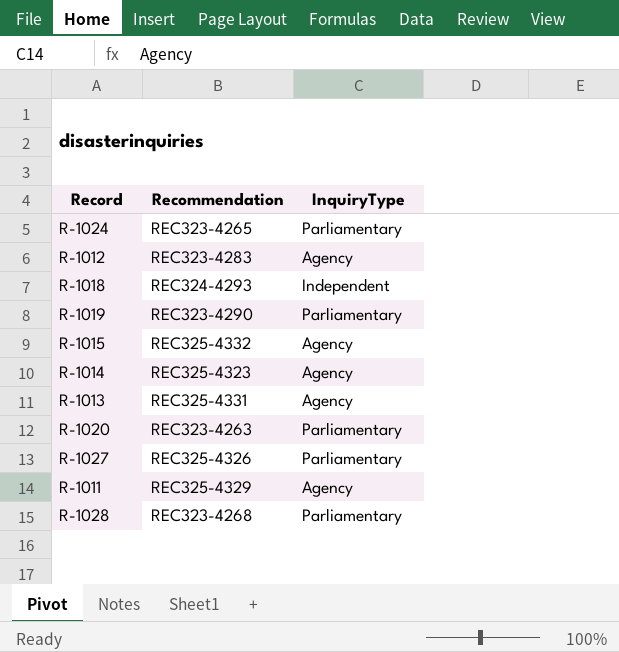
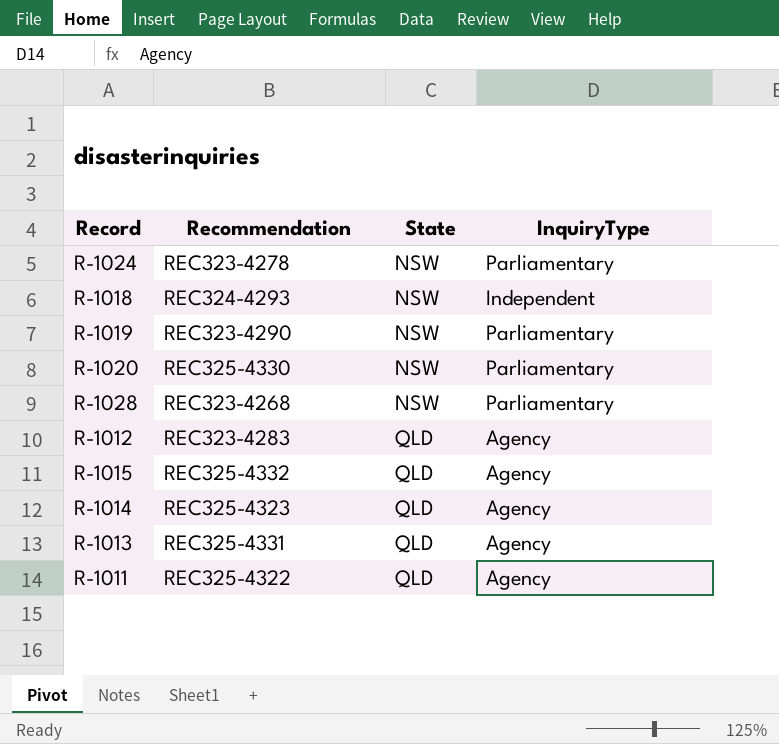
row order: none -> State ascending
column State | position: none -> 3
row R-1027: REC325-4326 | Parliamentary -> none
R-1024 | Recommendation: REC323-4265 -> REC323-4278
R-1020 | Recommendation: REC323-4263 -> REC325-4330
R-1011 | Recommendation: REC325-4329 -> REC325-4322

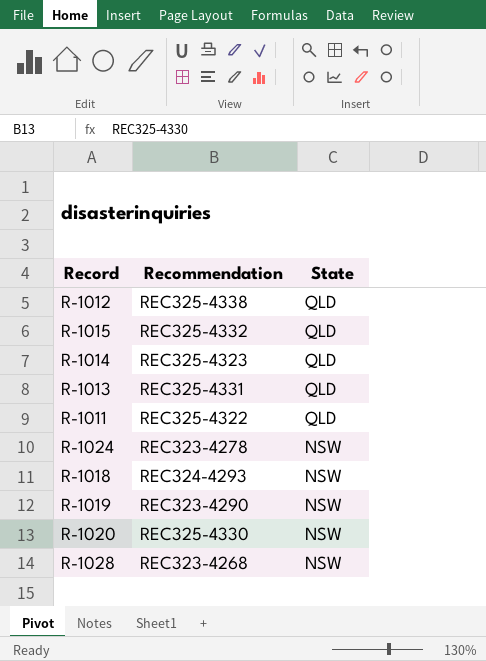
row order: State ascending -> State descending
column InquiryType | position: 4 -> none
R-1012 | Recommendation: REC323-4283 -> REC325-4338

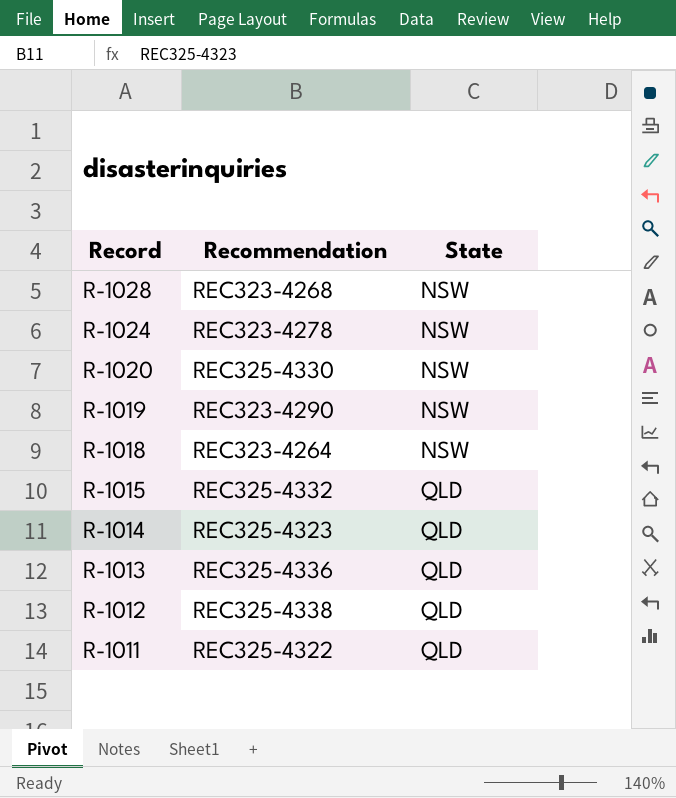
row order: State descending -> Record descending
R-1018 | Recommendation: REC324-4293 -> REC323-4264
R-1013 | Recommendation: REC325-4331 -> REC325-4336

